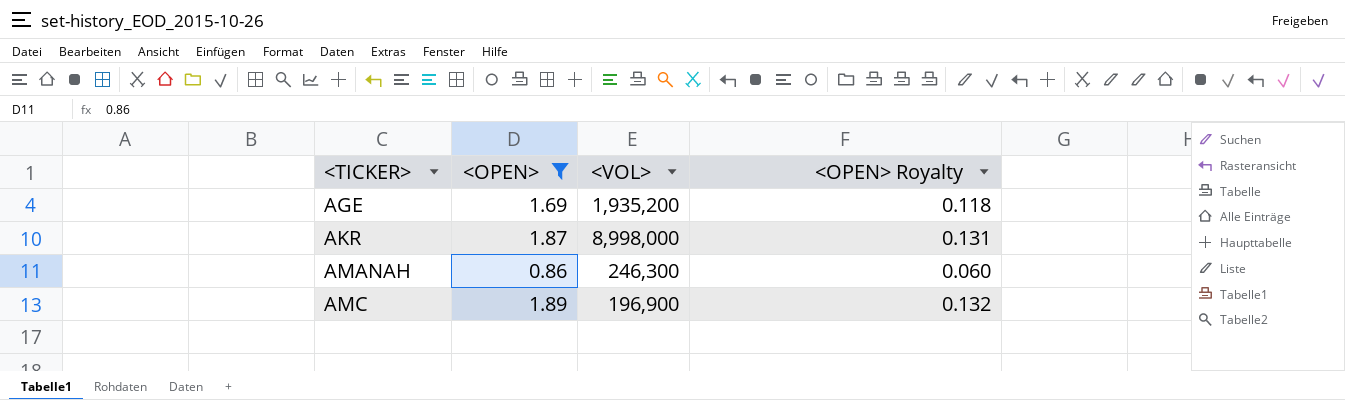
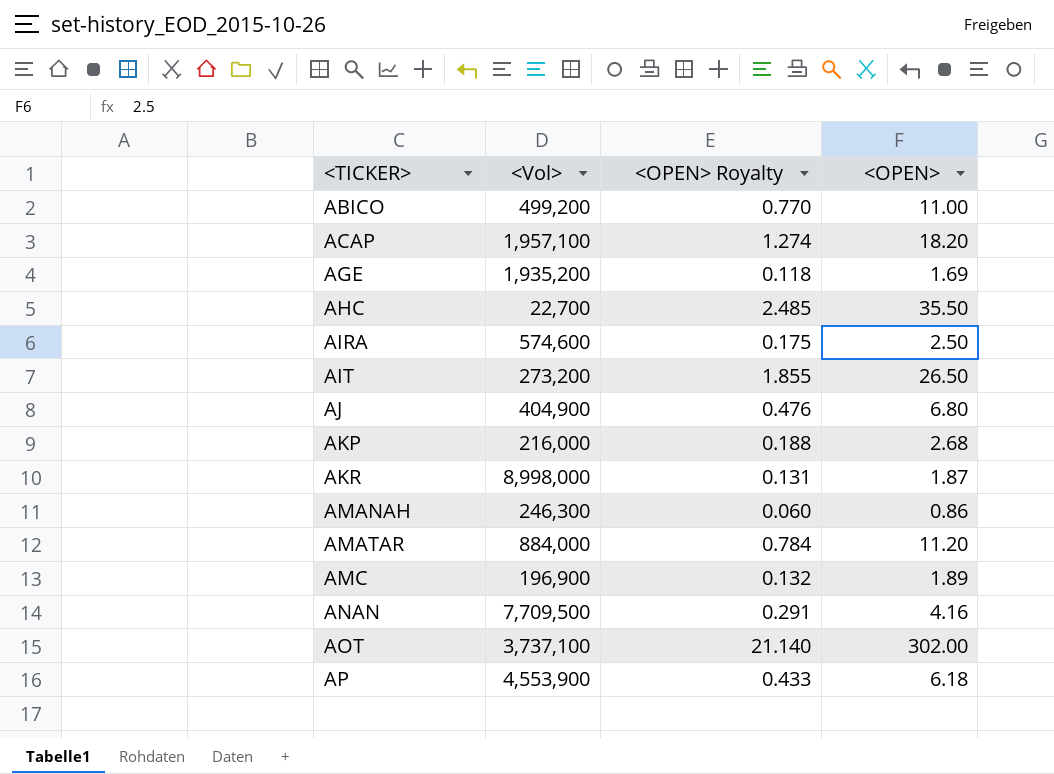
filter: <OPEN> <= 1.89 -> none
column name: <VOL> -> <Vol>
column <OPEN> | position: 2 -> 4

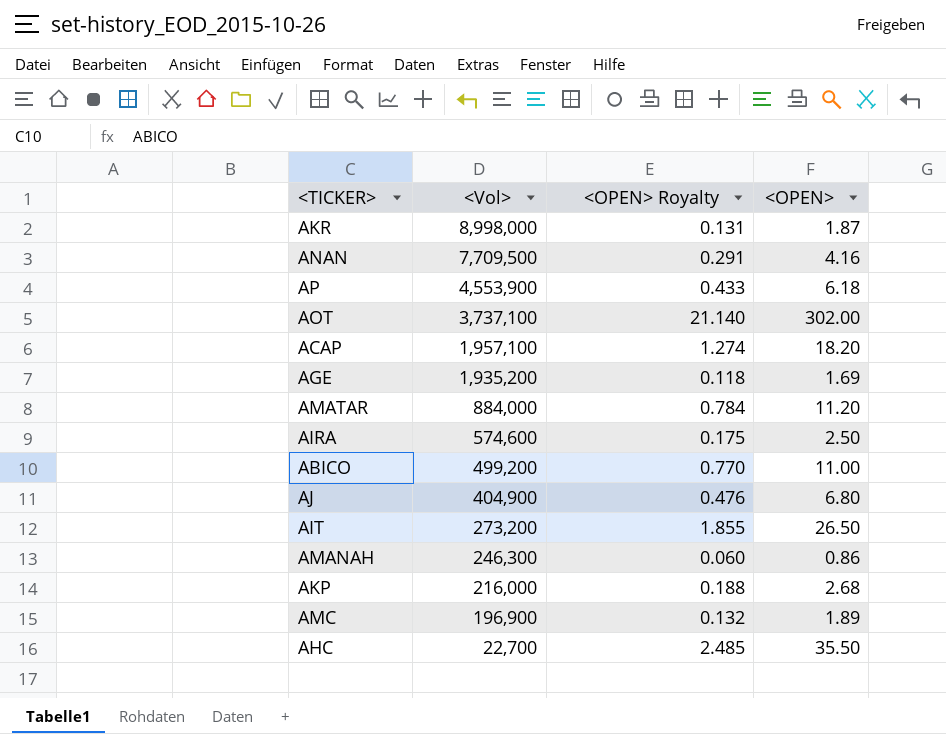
row order: <TICKER> ascending -> <Vol> descending

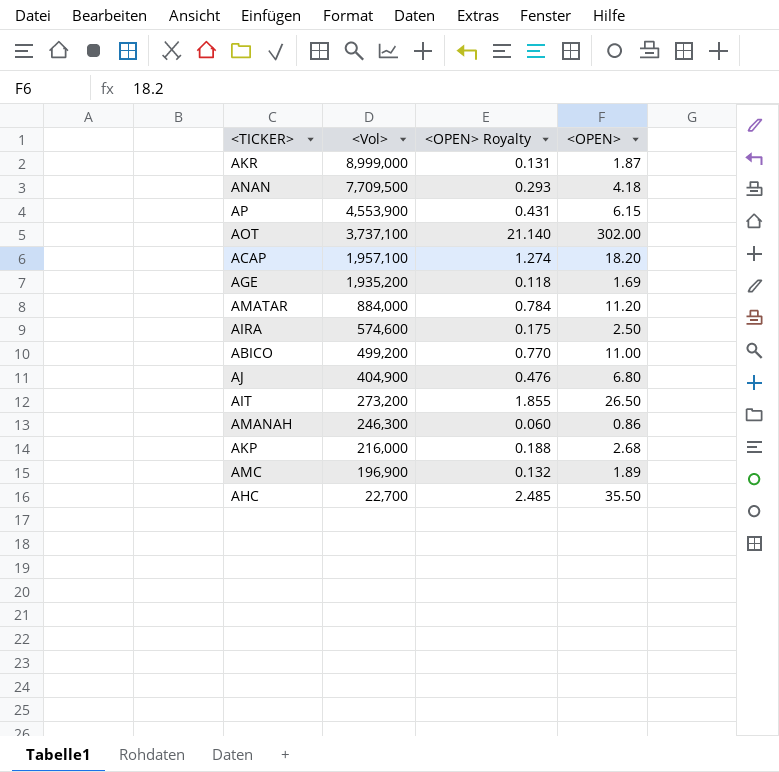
AKR | <Vol>: 8,998,000 -> 8,999,000
ANAN | <OPEN> Royalty: 0.291 -> 0.293
ANAN | <OPEN>: 4.16 -> 4.18
AP | <OPEN> Royalty: 0.433 -> 0.431
AP | <OPEN>: 6.18 -> 6.15

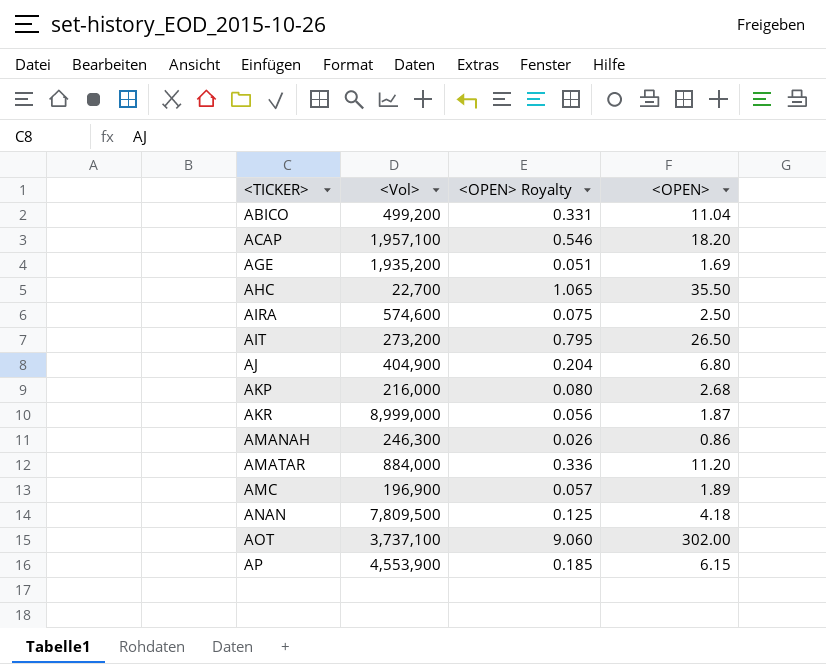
row order: <Vol> descending -> <TICKER> ascending
column <OPEN> Royalty | formula: [<OPEN>] * 0.07 -> [<OPEN>] * 0.03
ABICO | <OPEN>: 11.00 -> 11.04
ANAN | <Vol>: 7,709,500 -> 7,809,500

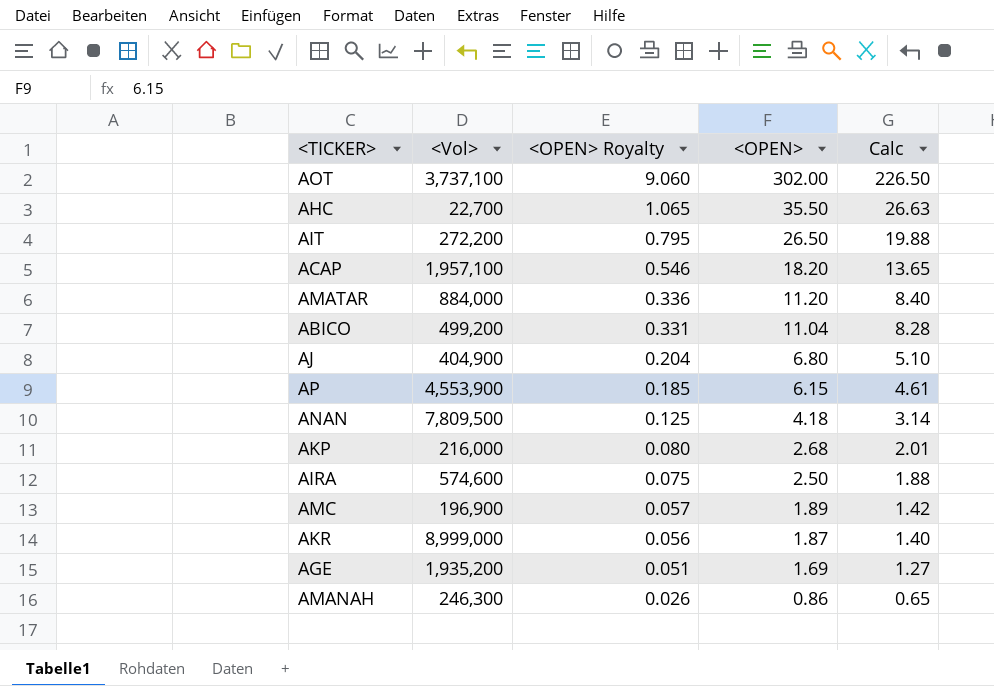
row order: <TICKER> ascending -> <OPEN> Royalty descending
column Calc | formula: none -> [<OPEN>] * 0.75
AIT | <Vol>: 273,200 -> 272,200

